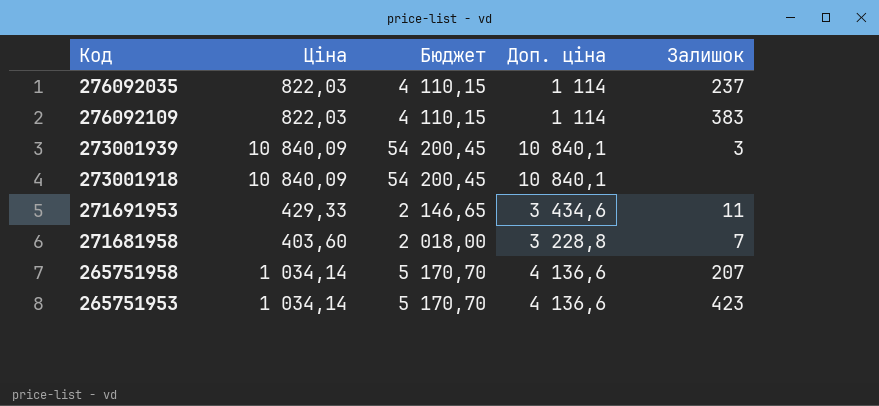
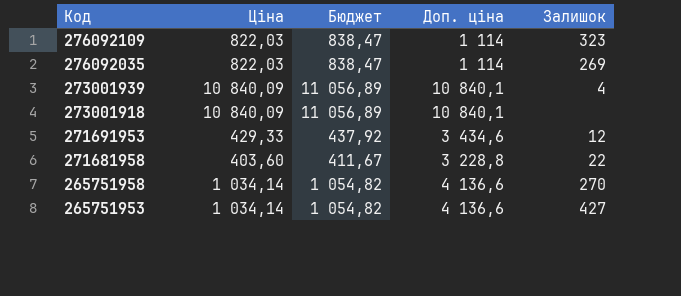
row order: none -> Код descending
column Бюджет | formula: [Ціна] * 5 -> [Ціна] * 1,02
276092109 | Залишок: 383 -> 323
276092035 | Залишок: 237 -> 269
273001939 | Залишок: 3 -> 4
271691953 | Залишок: 11 -> 12
271681958 | Залишок: 7 -> 22
265751958 | Залишок: 207 -> 270
265751953 | Залишок: 423 -> 427

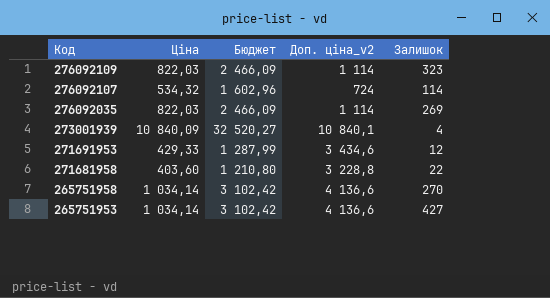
column Бюджет | formula: [Ціна] * 1,02 -> [Ціна] * 3
column name: Доп. ціна -> Доп. ціна_v2
row 273001918: 10 840,09 | 11 056,89 | 10 840,1 | none -> none
row 276092107: none -> 534,32 | 1 602,96 | 724 | 114

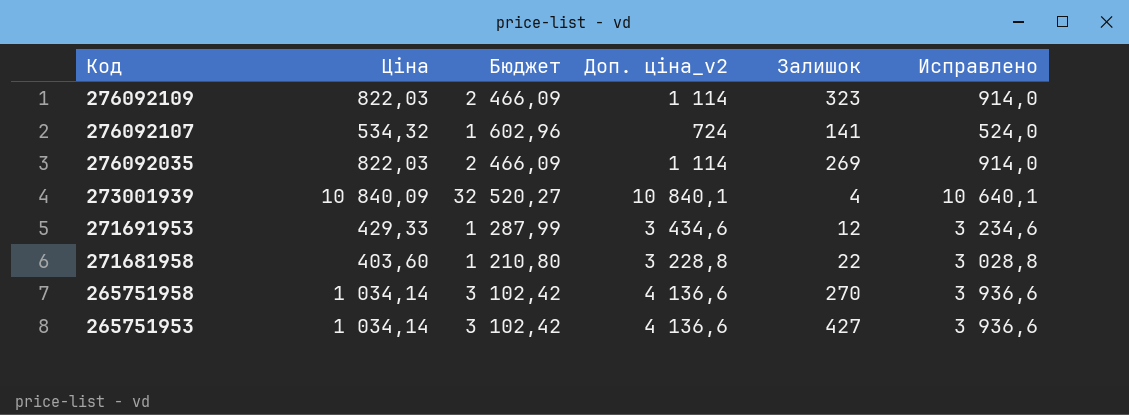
column Исправлено | formula: none -> [Доп. ціна_v2] - 200
276092107 | Залишок: 114 -> 141

